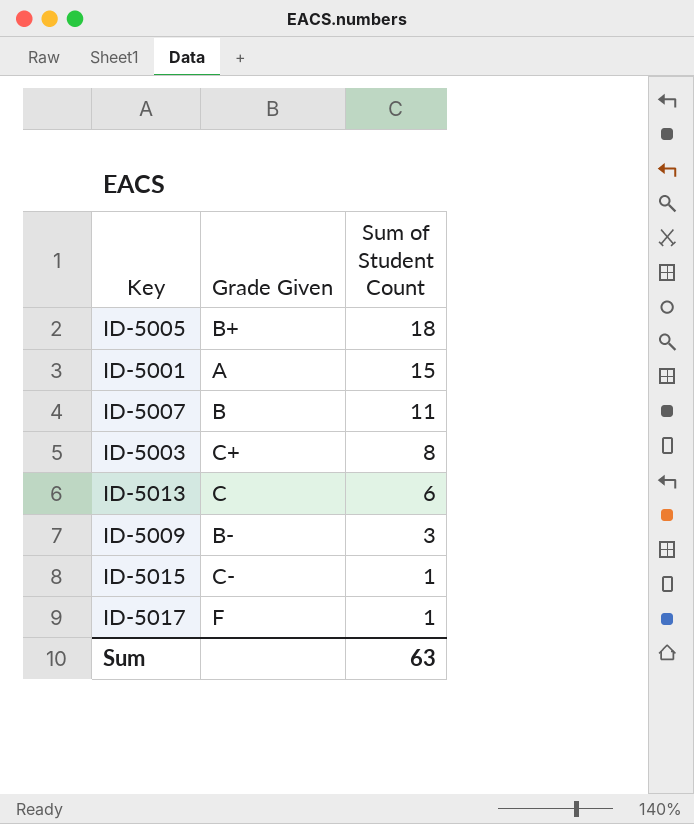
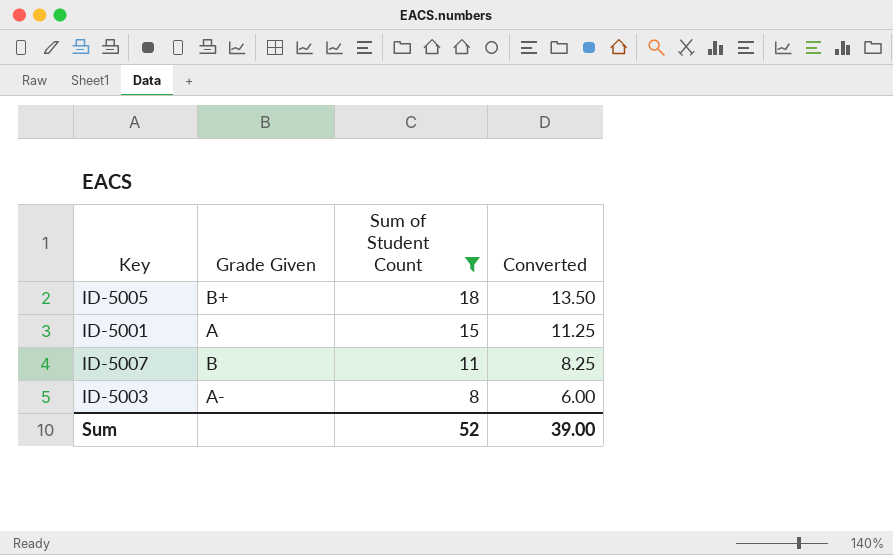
filter: none -> Sum of Student Count >= 8
column Converted | formula: none -> [Sum of Student Count] * 0.75
ID-5003 | Grade Given: C+ -> A-
Sum | Sum of Student Count: 63 -> 52

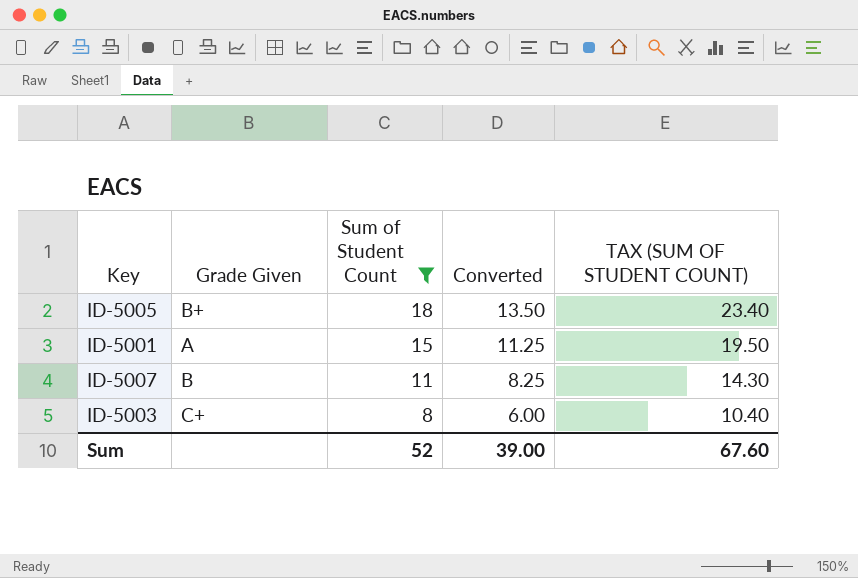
column TAX (SUM OF STUDENT COUNT) | formula: none -> [Sum of Student Count] * 1.3
ID-5003 | Grade Given: A- -> C+

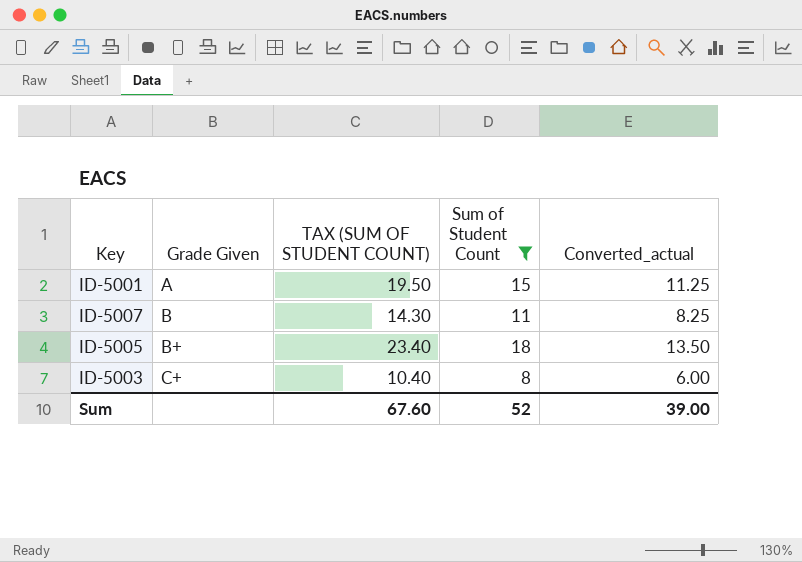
row order: Sum of Student Count descending -> Grade Given ascending
column TAX (SUM OF STUDENT COUNT) | position: 5 -> 3
column name: Converted -> Converted_actual

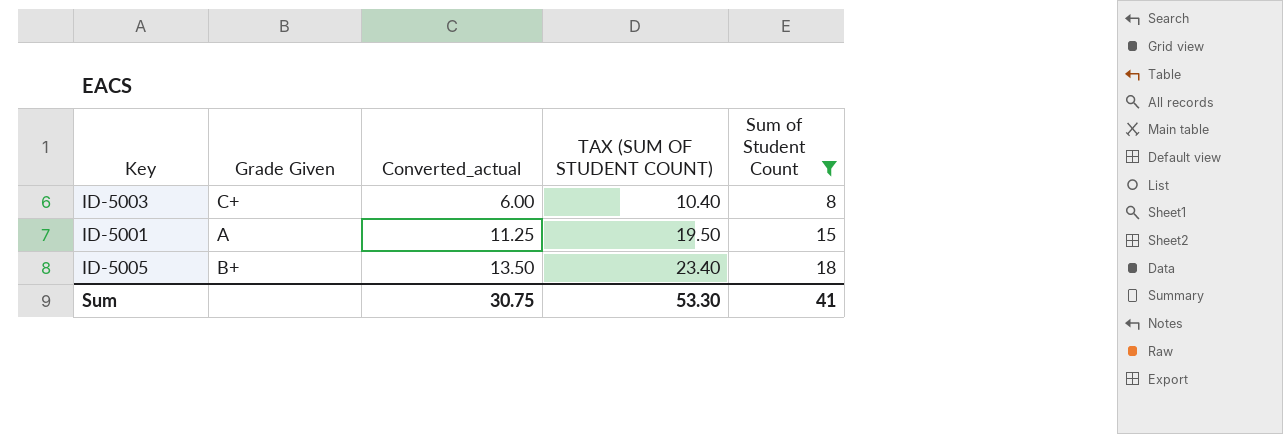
row order: Grade Given ascending -> Converted_actual ascending
column Converted_actual | position: 5 -> 3
row ID-5007: B | 14.30 | 11 | 8.25 -> none
Sum | Converted_actual: 39.00 -> 30.75
Sum | TAX (SUM OF STUDENT COUNT): 67.60 -> 53.30
Sum | Sum of Student Count: 52 -> 41

